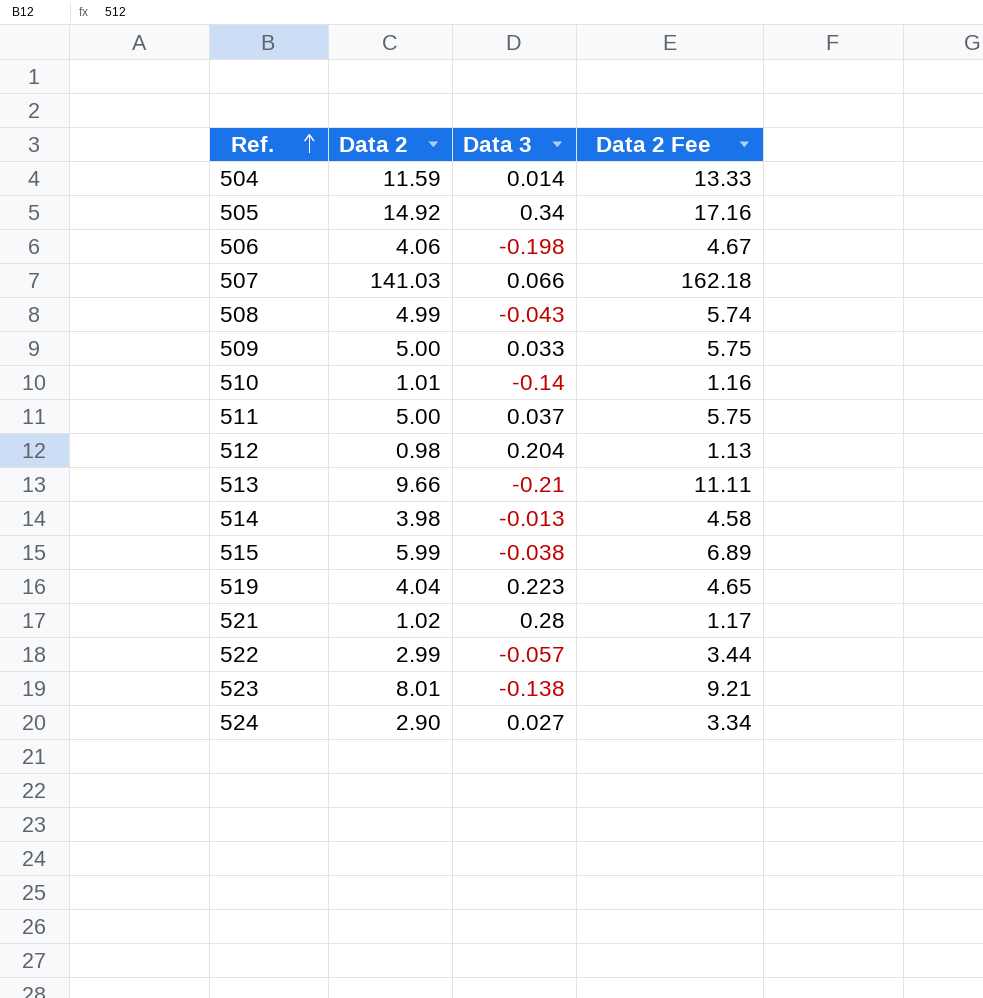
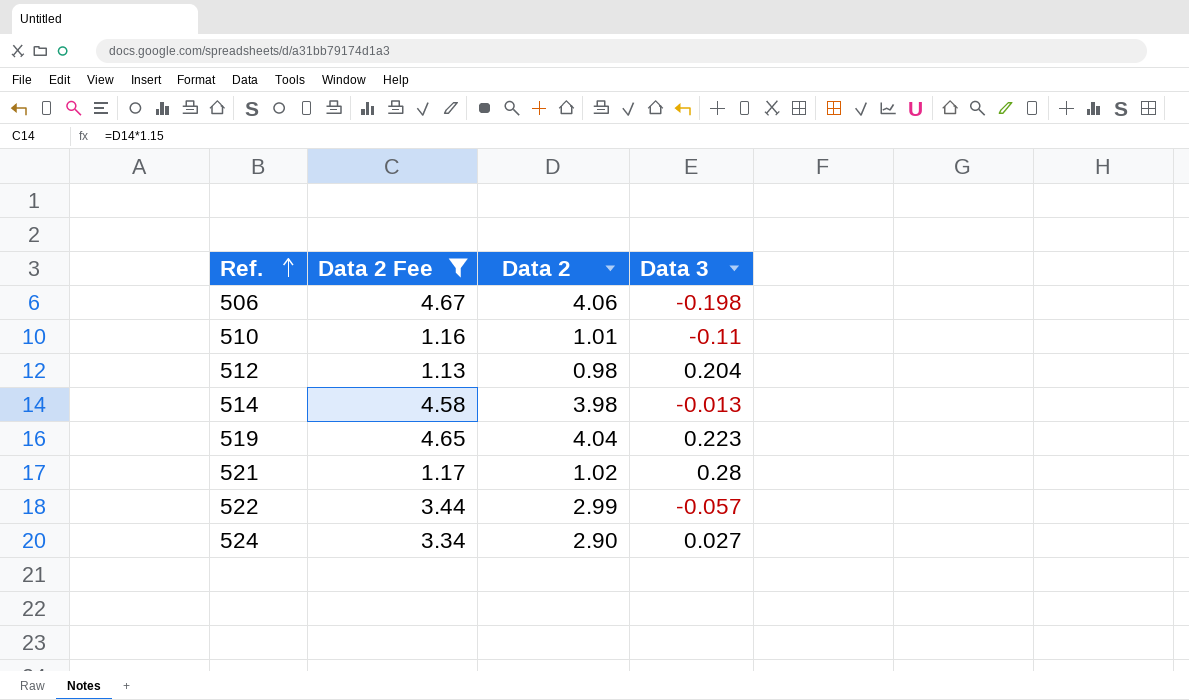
filter: none -> Data 2 Fee <= 4.67
column Data 2 Fee | position: 4 -> 2
510 | Data 3: -0.14 -> -0.11

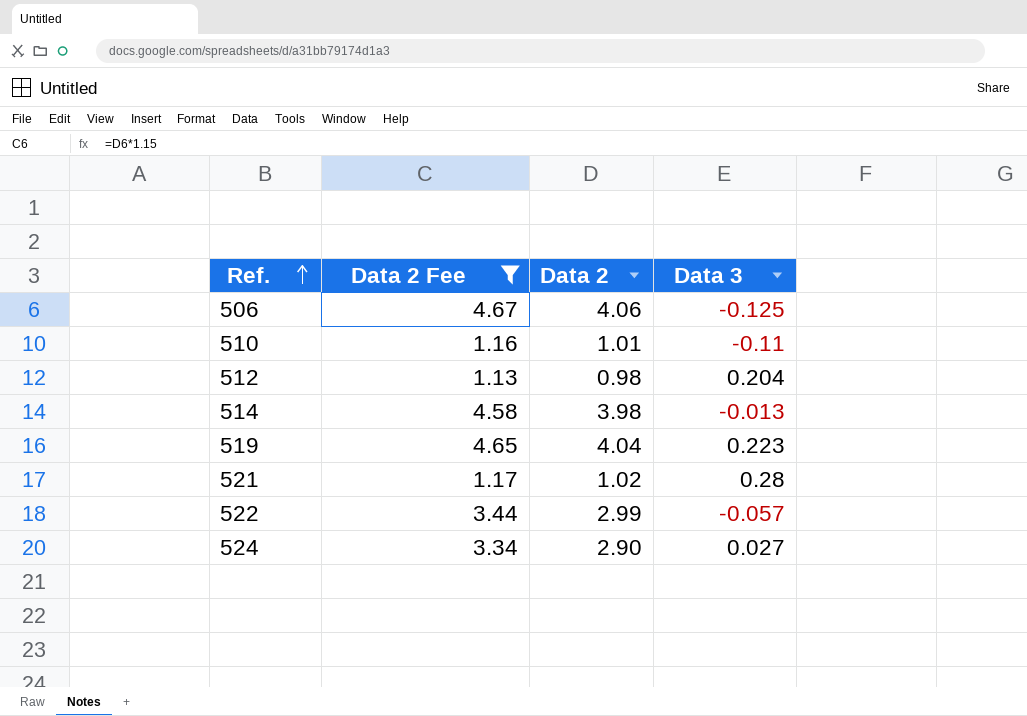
506 | Data 3: -0.198 -> -0.125

